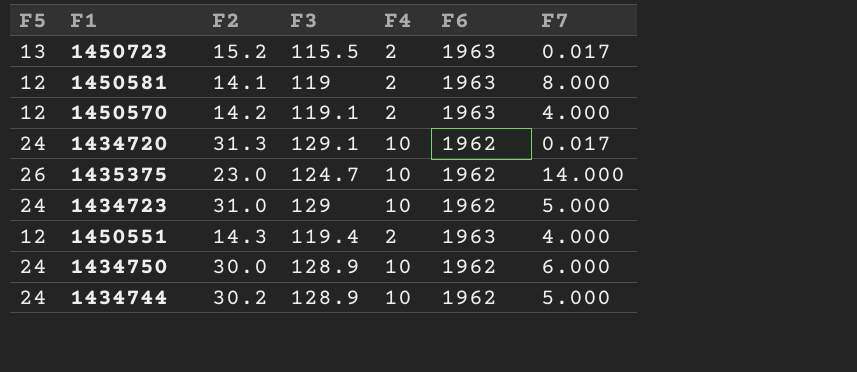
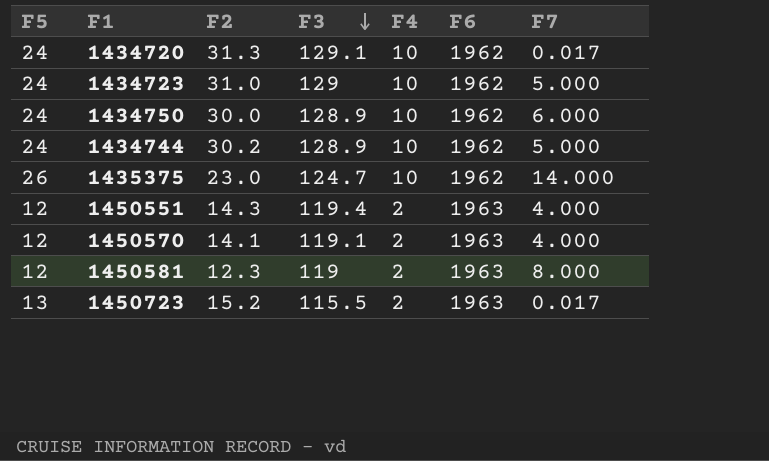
row order: none -> F3 descending
1450570 | F2: 14.2 -> 14.1
1450581 | F2: 14.1 -> 12.3

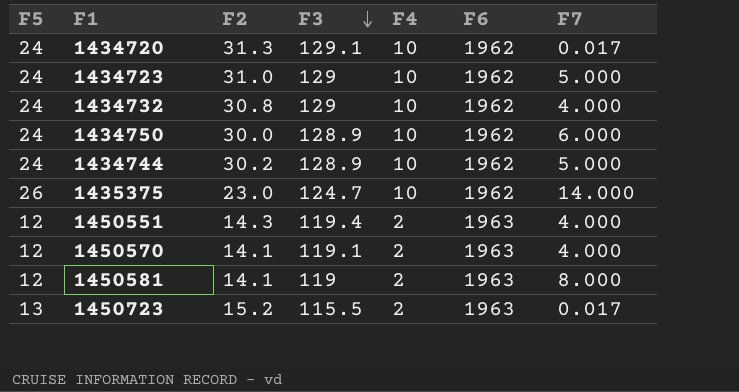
row 1434732: none -> 24 | 30.8 | 129 | 10 | 1962 | 4.000
1450581 | F2: 12.3 -> 14.1

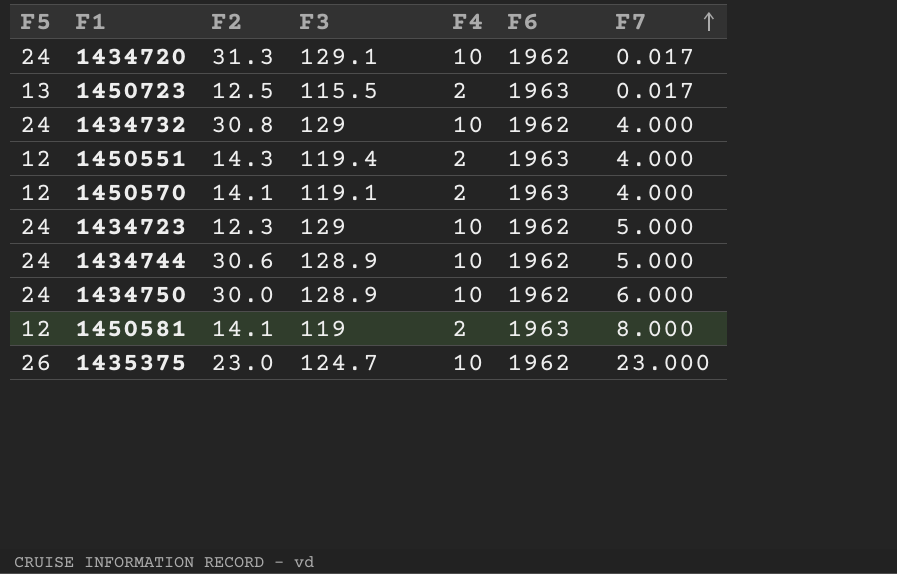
row order: F3 descending -> F7 ascending
1450723 | F2: 15.2 -> 12.5
1434723 | F2: 31.0 -> 12.3
1434744 | F2: 30.2 -> 30.6
1435375 | F7: 14.000 -> 23.000

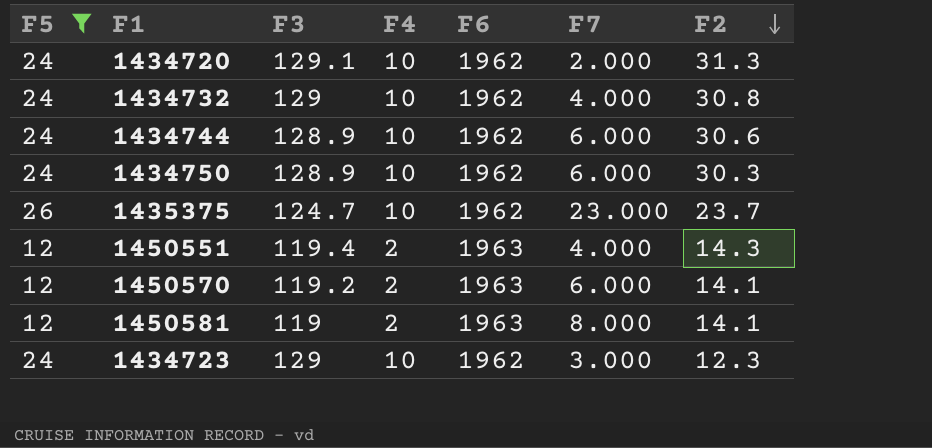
filter: none -> F5 != 13
row order: F7 ascending -> F2 descending
column F2 | position: 3 -> 7
1434720 | F7: 0.017 -> 2.000
1434744 | F7: 5.000 -> 6.000
1434750 | F2: 30.0 -> 30.3
1435375 | F2: 23.0 -> 23.7
1450570 | F3: 119.1 -> 119.2
1450570 | F7: 4.000 -> 6.000
1434723 | F7: 5.000 -> 3.000

